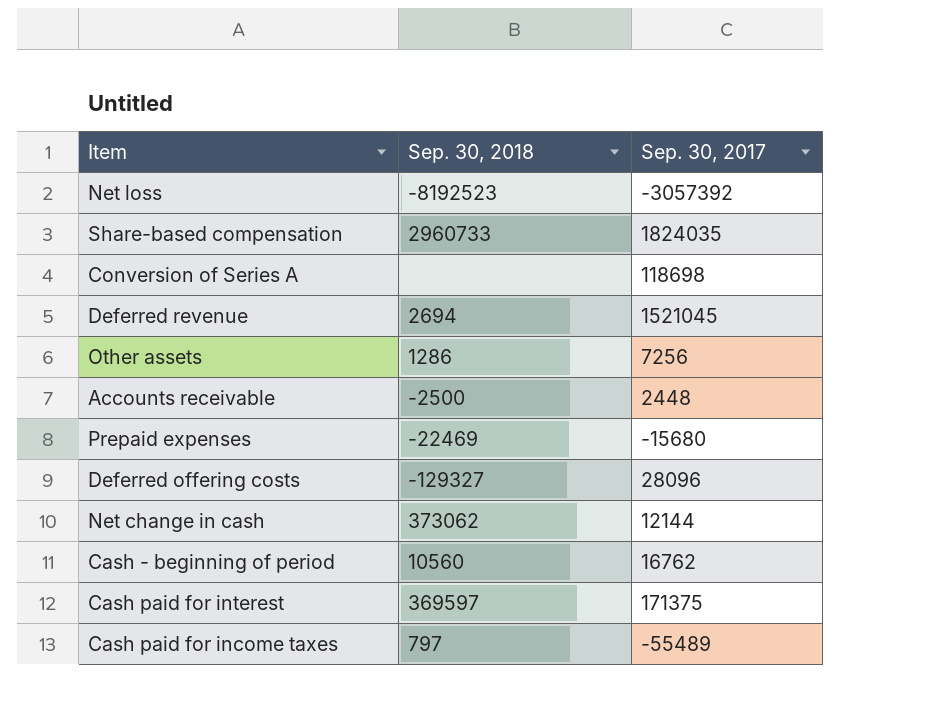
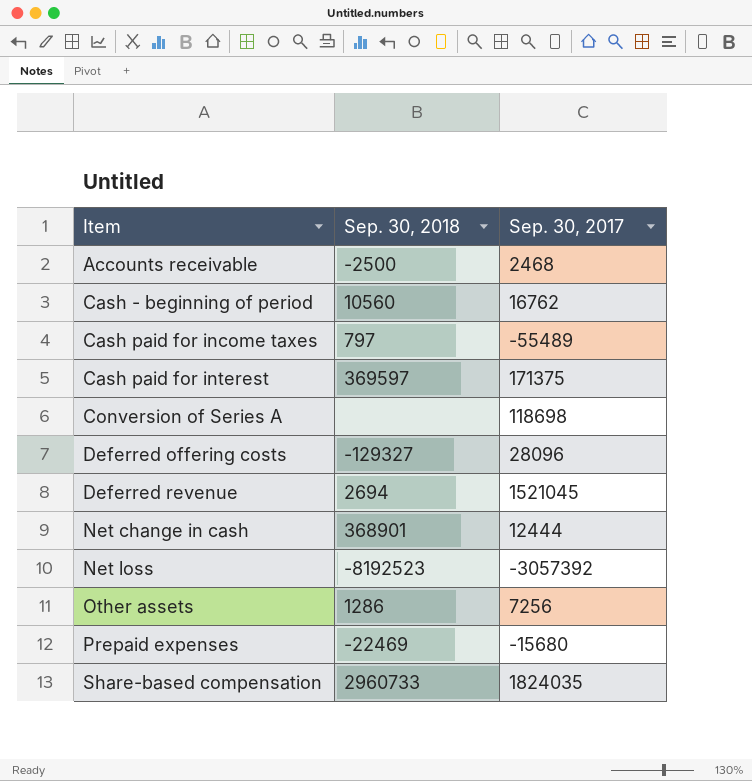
row order: none -> Item ascending
Accounts receivable | Sep. 30, 2017: 2448 -> 2468
Net change in cash | Sep. 30, 2018: 373062 -> 368901
Net change in cash | Sep. 30, 2017: 12144 -> 12444

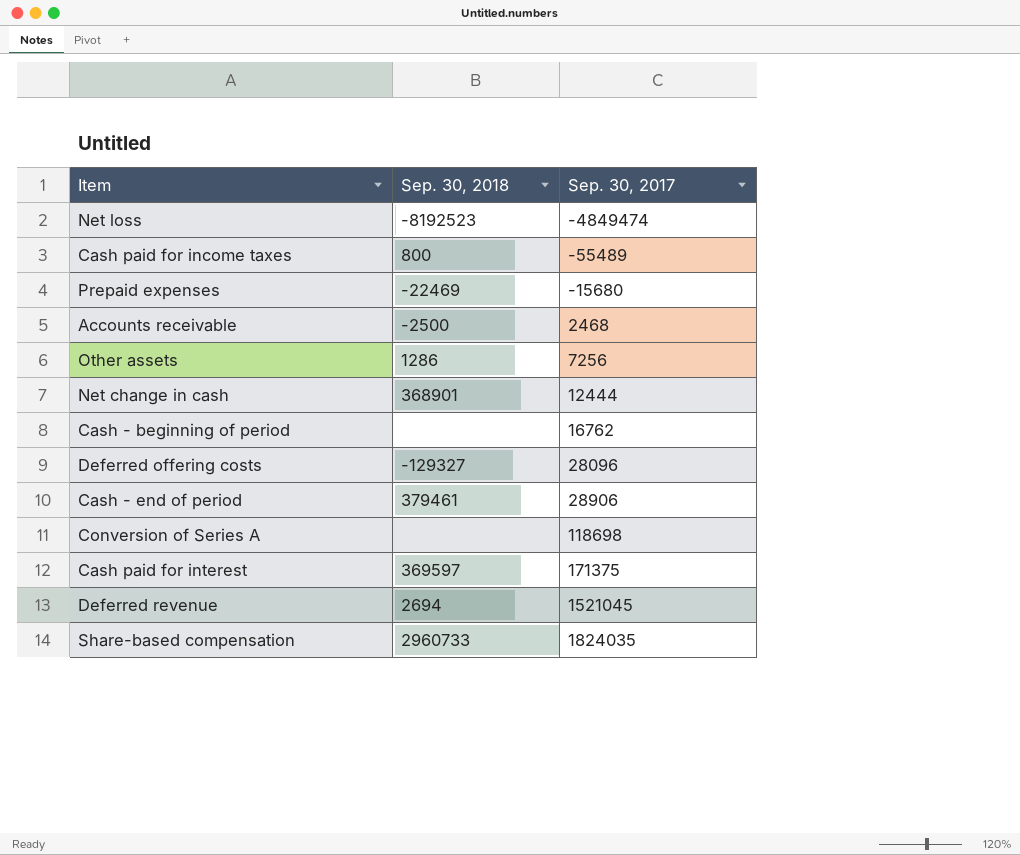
row order: Item ascending -> Sep. 30, 2017 ascending
Net loss | Sep. 30, 2017: -3057392 -> -4849474
Cash paid for income taxes | Sep. 30, 2018: 797 -> 800
Cash - beginning of period | Sep. 30, 2018: 10560 -> none
row Cash - end of period: none -> 379461 | 28906

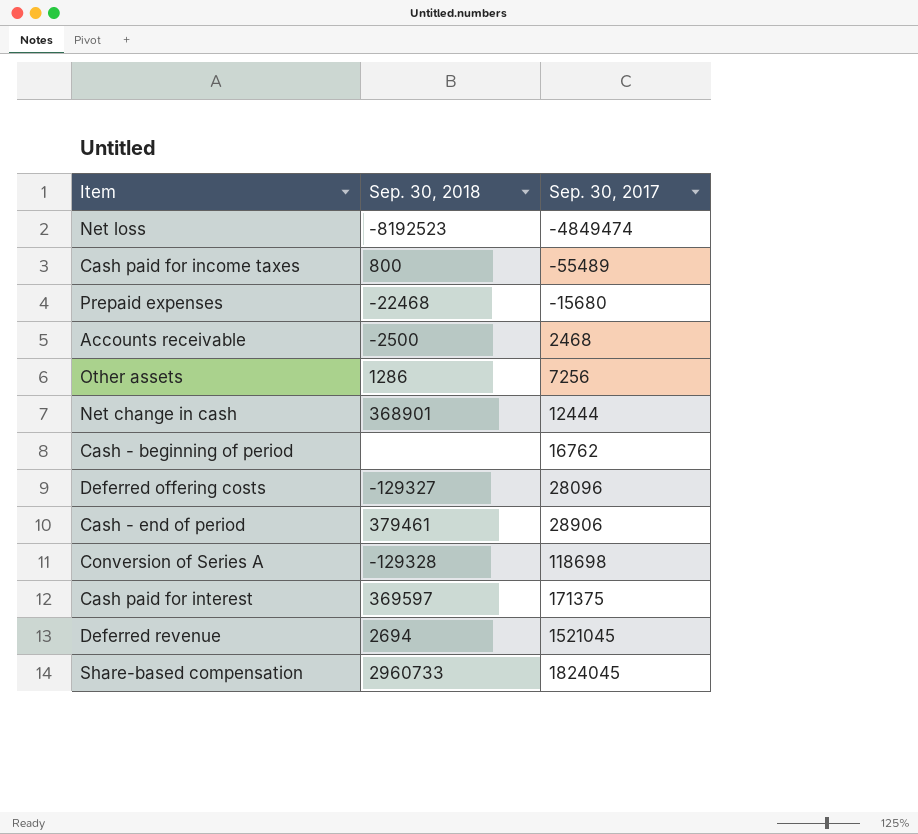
Prepaid expenses | Sep. 30, 2018: -22469 -> -22468
Conversion of Series A | Sep. 30, 2018: none -> -129328
Share-based compensation | Sep. 30, 2017: 1824035 -> 1824045

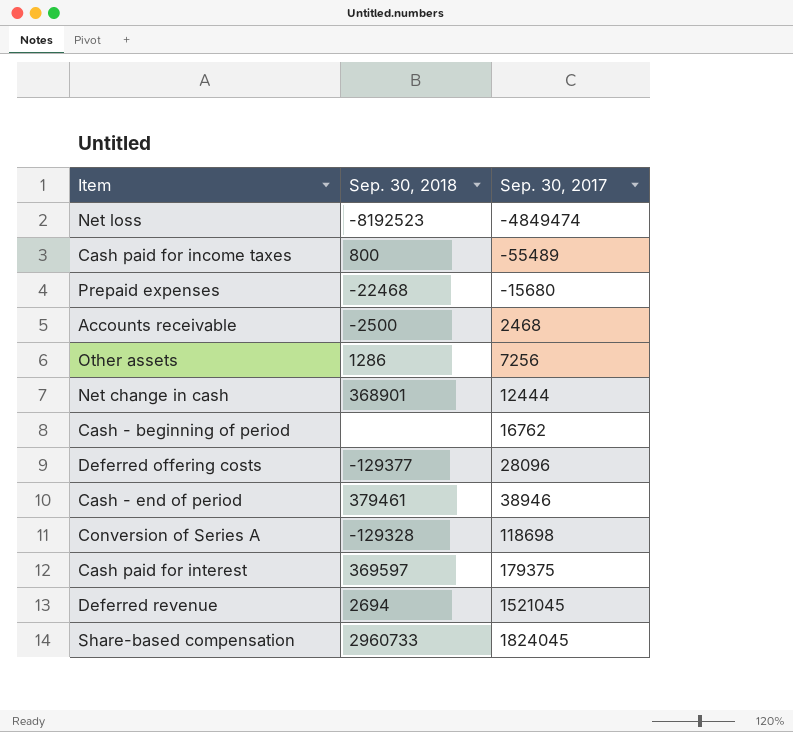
Deferred offering costs | Sep. 30, 2018: -129327 -> -129377
Cash - end of period | Sep. 30, 2017: 28906 -> 38946
Cash paid for interest | Sep. 30, 2017: 171375 -> 179375

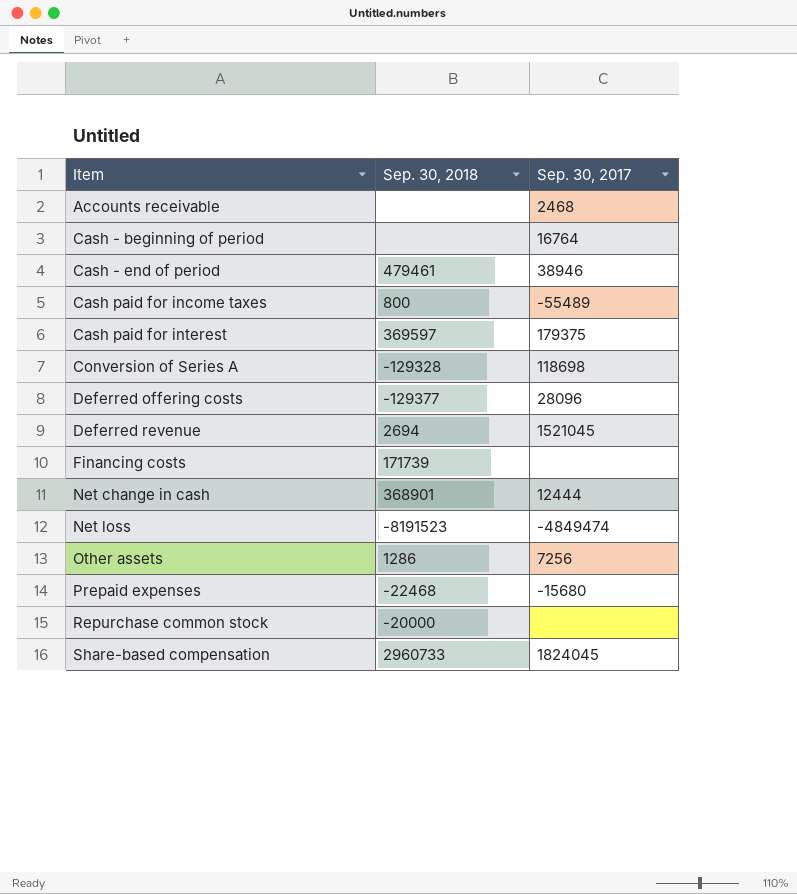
row order: Sep. 30, 2017 ascending -> Item ascending
Accounts receivable | Sep. 30, 2018: -2500 -> none
Cash - beginning of period | Sep. 30, 2017: 16762 -> 16764
Cash - end of period | Sep. 30, 2018: 379461 -> 479461
row Financing costs: none -> 171739 | none
Net loss | Sep. 30, 2018: -8192523 -> -8191523
row Repurchase common stock: none -> -20000 | none

